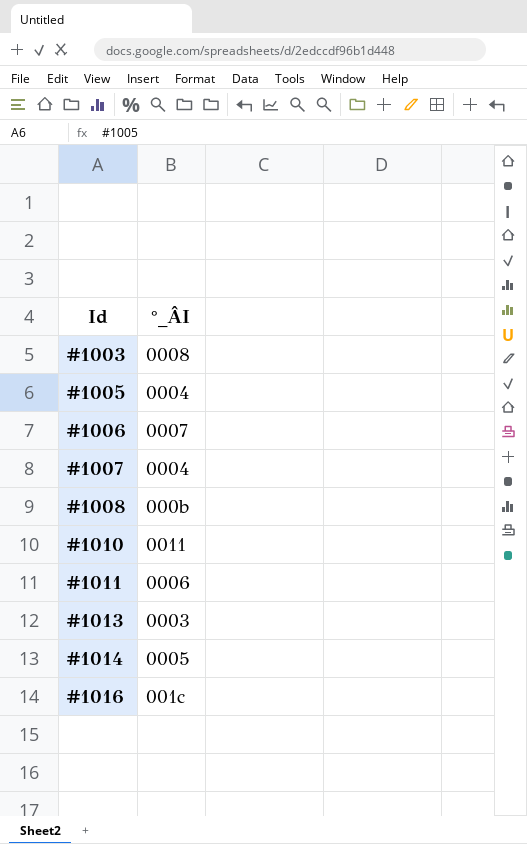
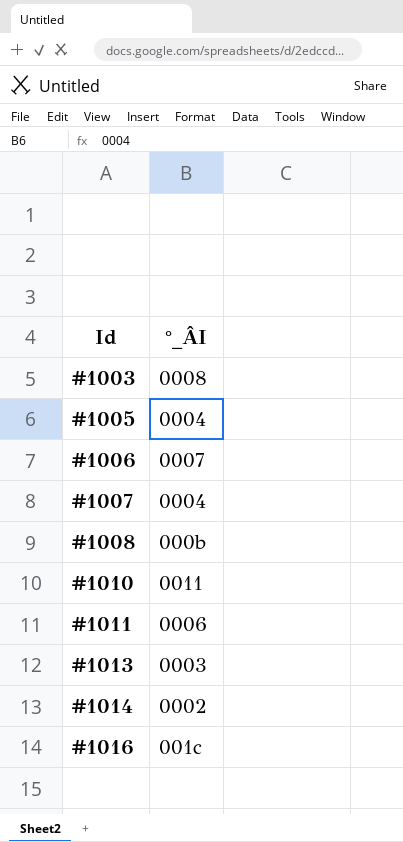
#1014 | °_ÂI: 0005 -> 0002

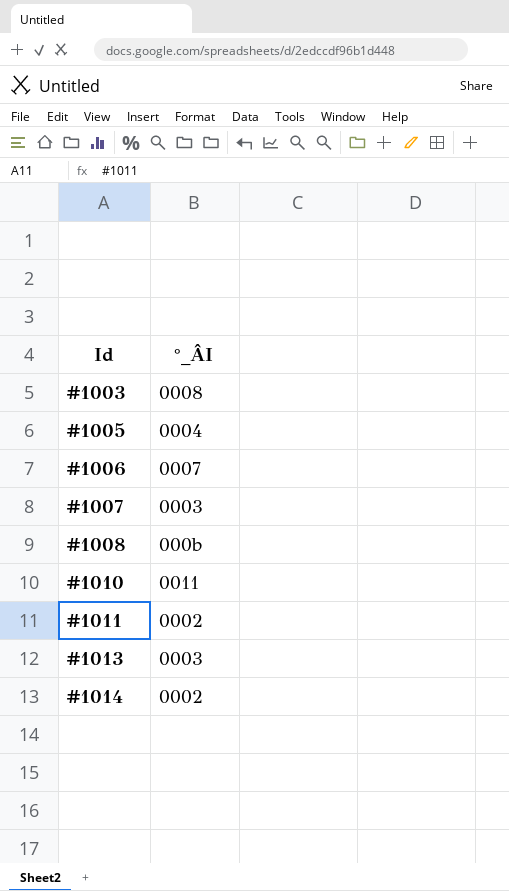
row #1016: 001c -> none
#1007 | °_ÂI: 0004 -> 0003
#1011 | °_ÂI: 0006 -> 0002

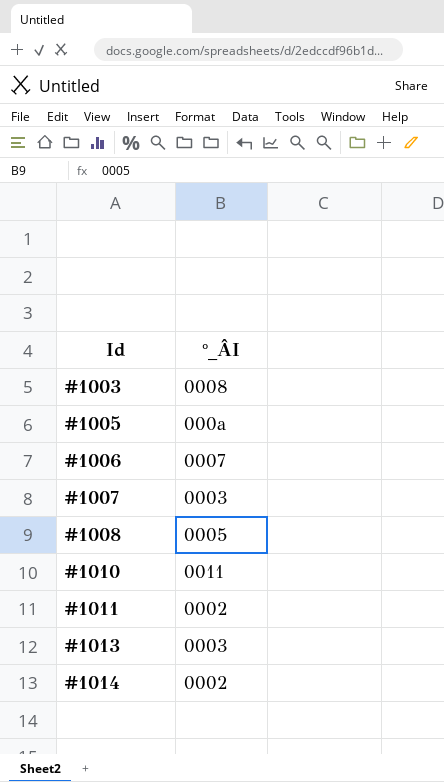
#1005 | °_ÂI: 0004 -> 000a
#1008 | °_ÂI: 000b -> 0005

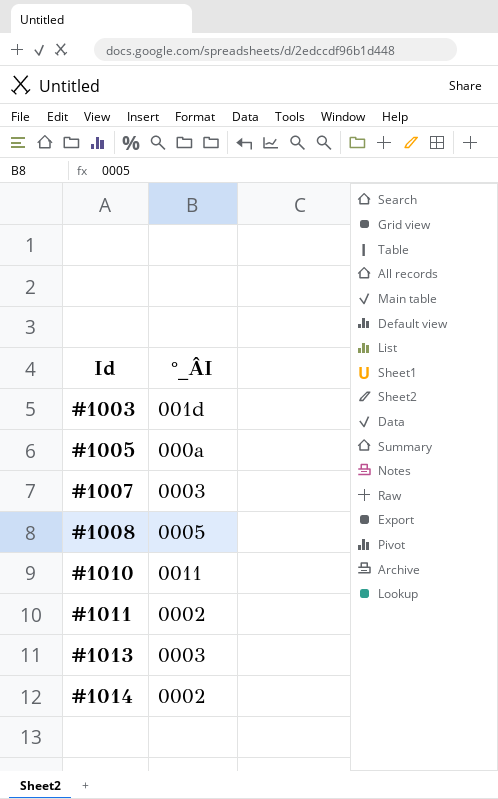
row #1006: 0007 -> none
#1003 | °_ÂI: 0008 -> 001d

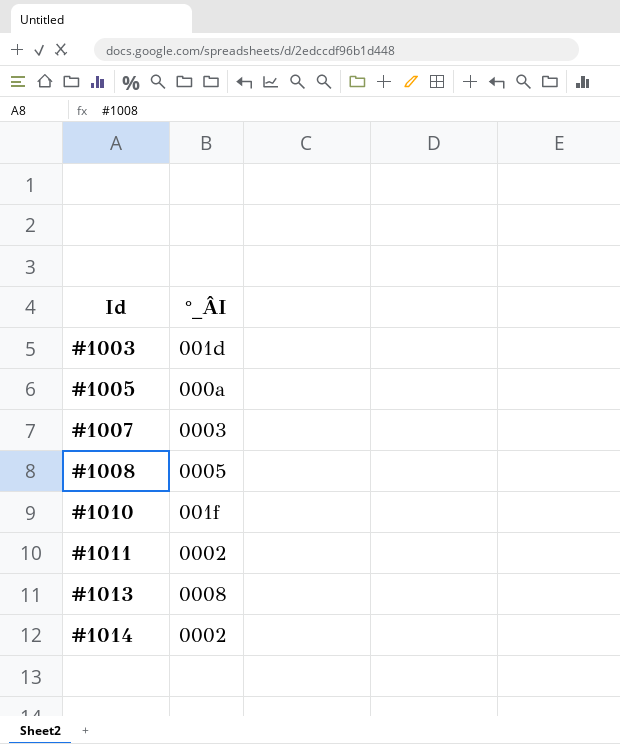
#1010 | °_ÂI: 0011 -> 001f
#1013 | °_ÂI: 0003 -> 0008

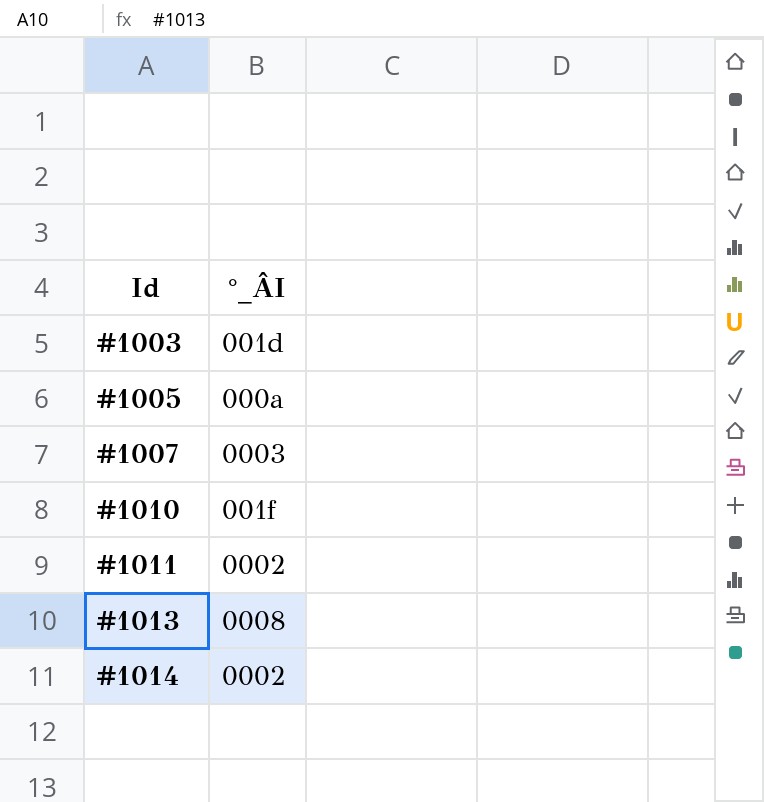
row #1008: 0005 -> none

